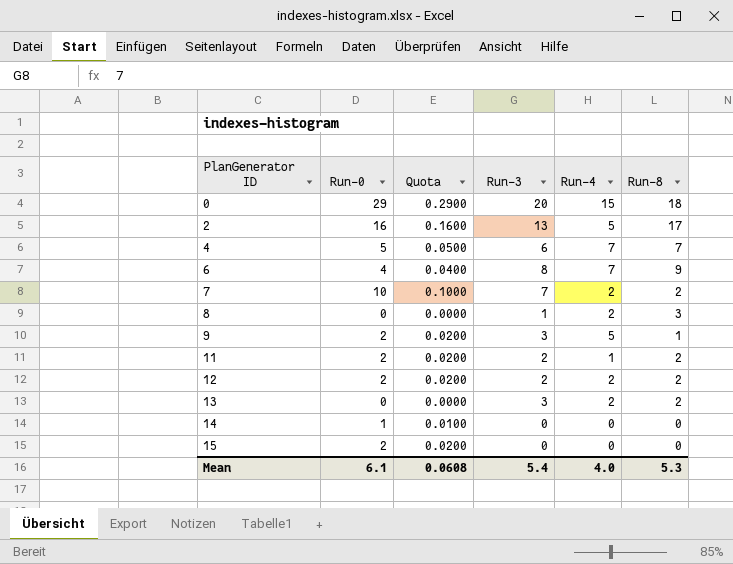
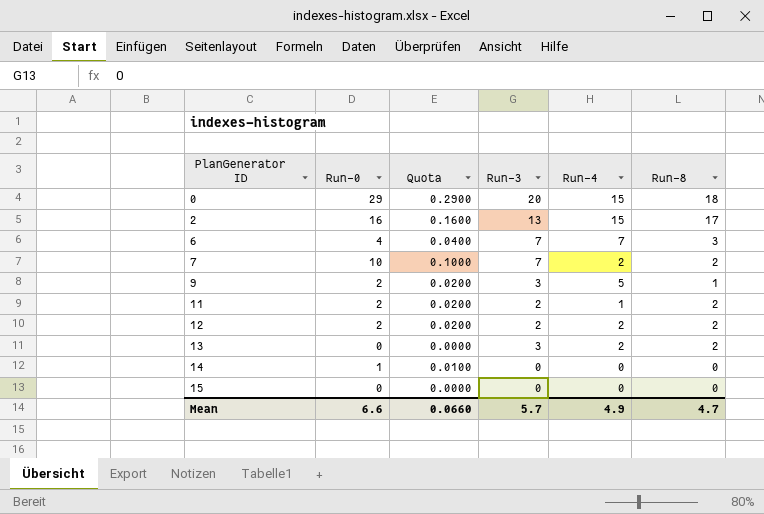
row 4: 5 | 0.0500 | 6 | 7 | 7 -> none
row 8: 0 | 0.0000 | 1 | 2 | 3 -> none
2 | Run-4: 5 -> 15
6 | Run-3: 8 -> 7
6 | Run-8: 9 -> 3
15 | Run-0: 2 -> 0
15 | Quota: 0.0200 -> 0.0000
Mean | Run-0: 6.1 -> 6.6
Mean | Quota: 0.0608 -> 0.0660
Mean | Run-3: 5.4 -> 5.7
Mean | Run-4: 4.0 -> 4.9
Mean | Run-8: 5.3 -> 4.7

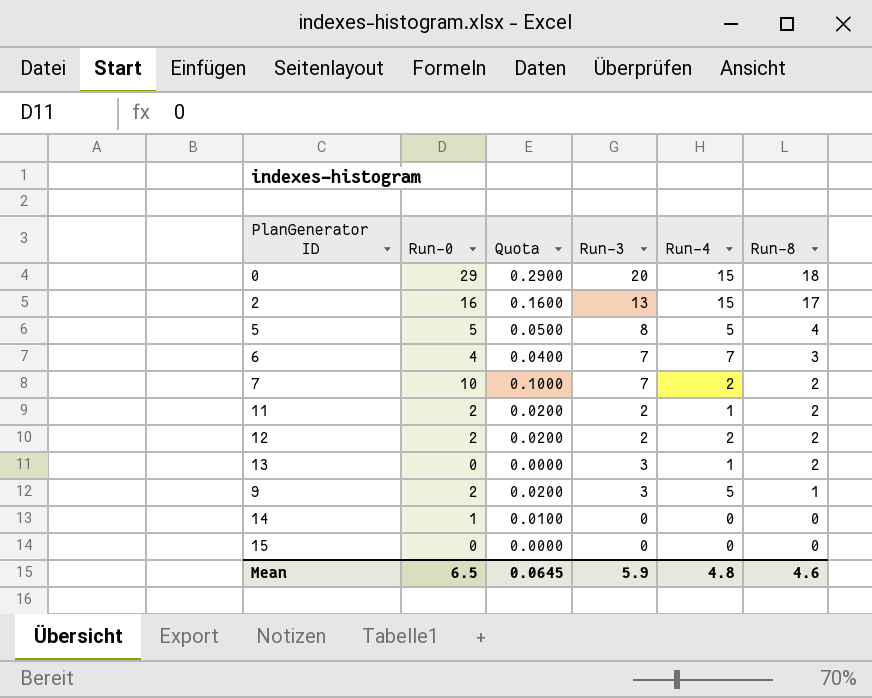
row order: PlanGenerator ID ascending -> Run-8 descending
row 5: none -> 5 | 0.0500 | 8 | 5 | 4
13 | Run-4: 2 -> 1
Mean | Run-0: 6.6 -> 6.5
Mean | Quota: 0.0660 -> 0.0645
Mean | Run-3: 5.7 -> 5.9
Mean | Run-4: 4.9 -> 4.8
Mean | Run-8: 4.7 -> 4.6

